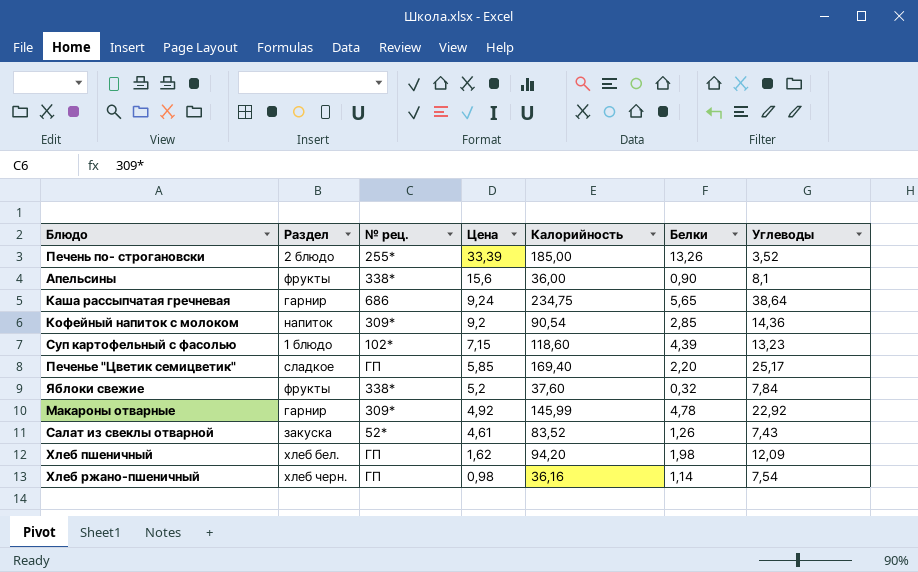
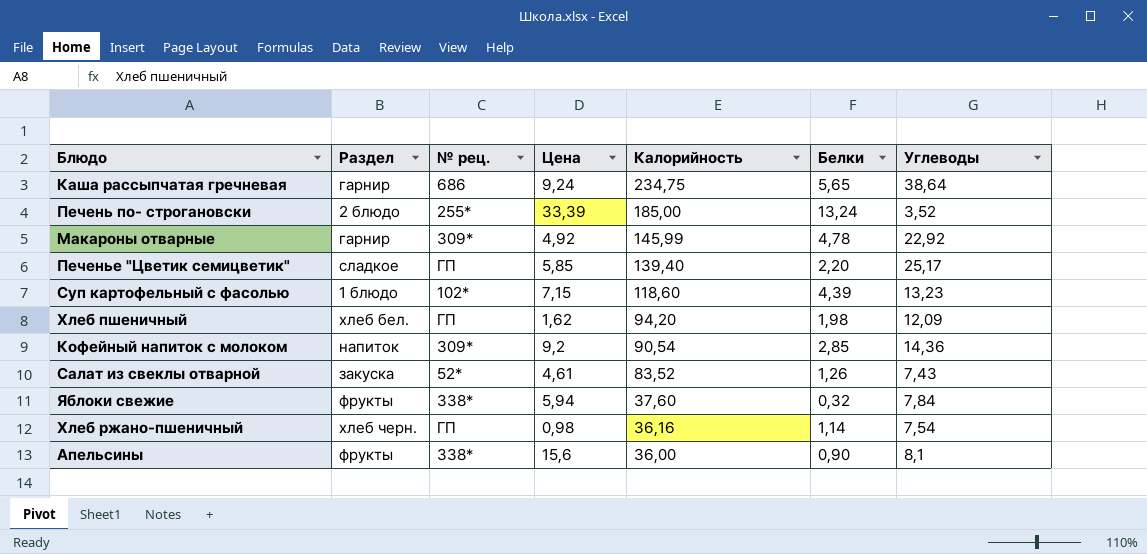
row order: Цена descending -> Калорийность descending
Печень по- строгановски | Белки: 13,26 -> 13,24
Печенье "Цветик семицветик" | Калорийность: 169,40 -> 139,40
Яблоки свежие | Цена: 5,2 -> 5,94

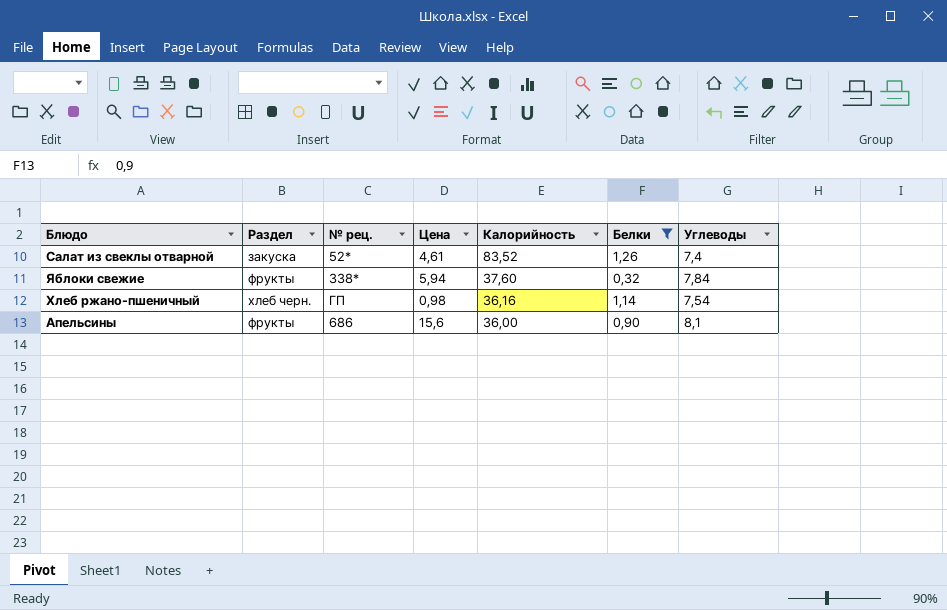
filter: none -> Белки <= 1,26
Салат из свеклы отварной | Углеводы: 7,43 -> 7,4
Апельсины | № рец.: 338* -> 686

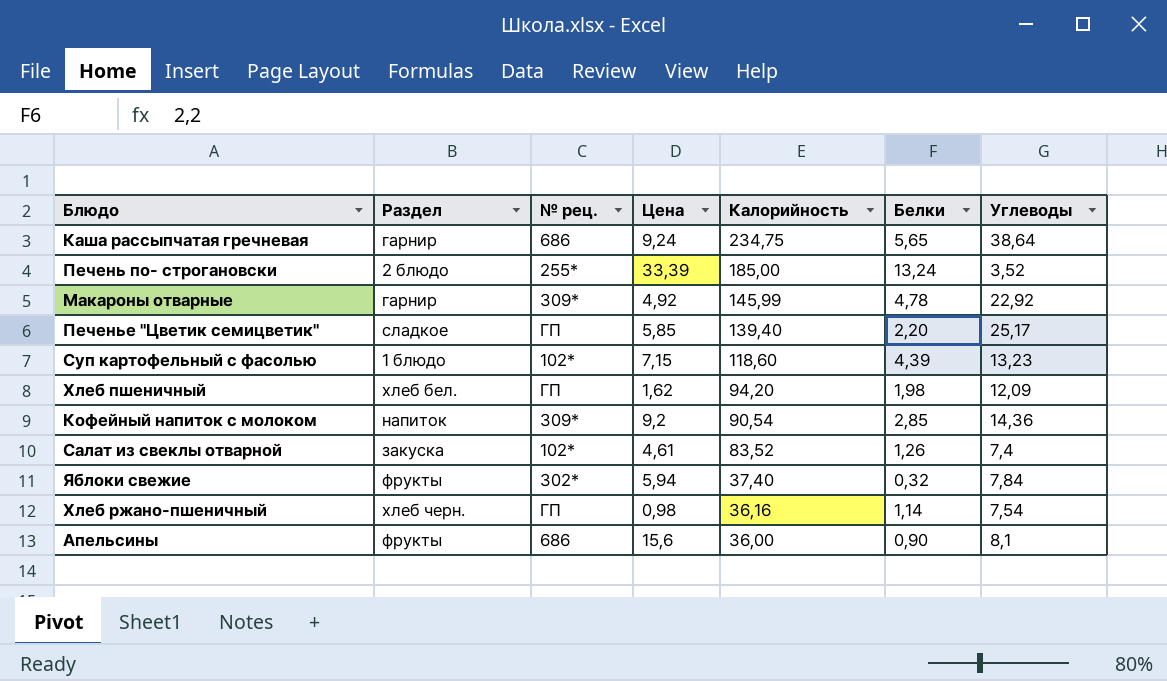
filter: Белки <= 1,26 -> none
Салат из свеклы отварной | № рец.: 52* -> 102*
Яблоки свежие | № рец.: 338* -> 302*
Яблоки свежие | Калорийность: 37,60 -> 37,40

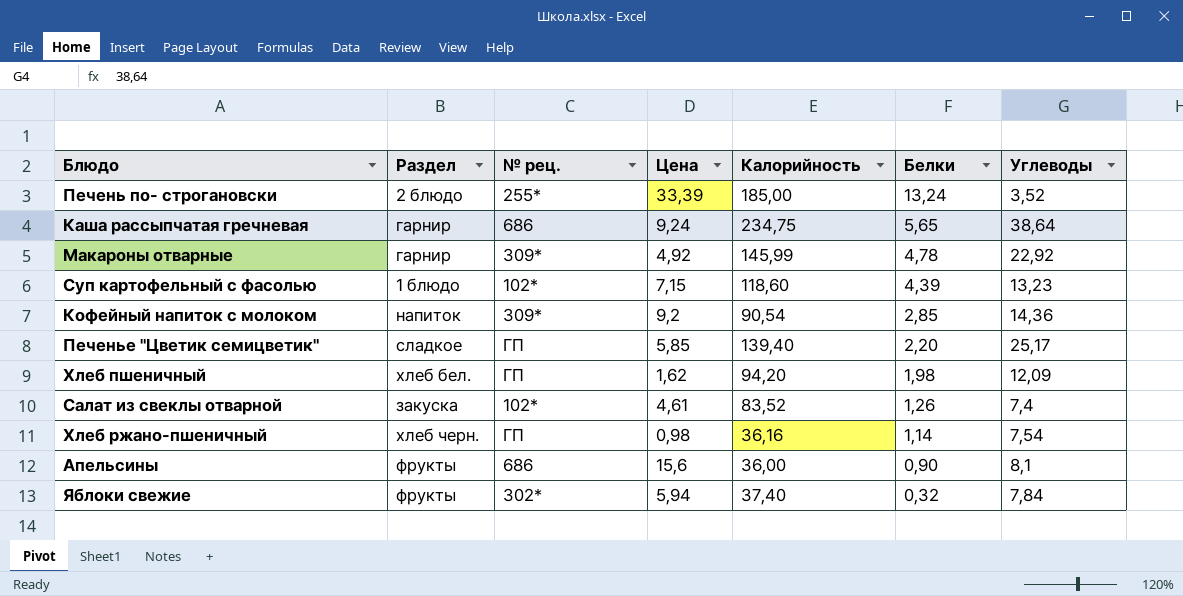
row order: Калорийность descending -> Белки descending

